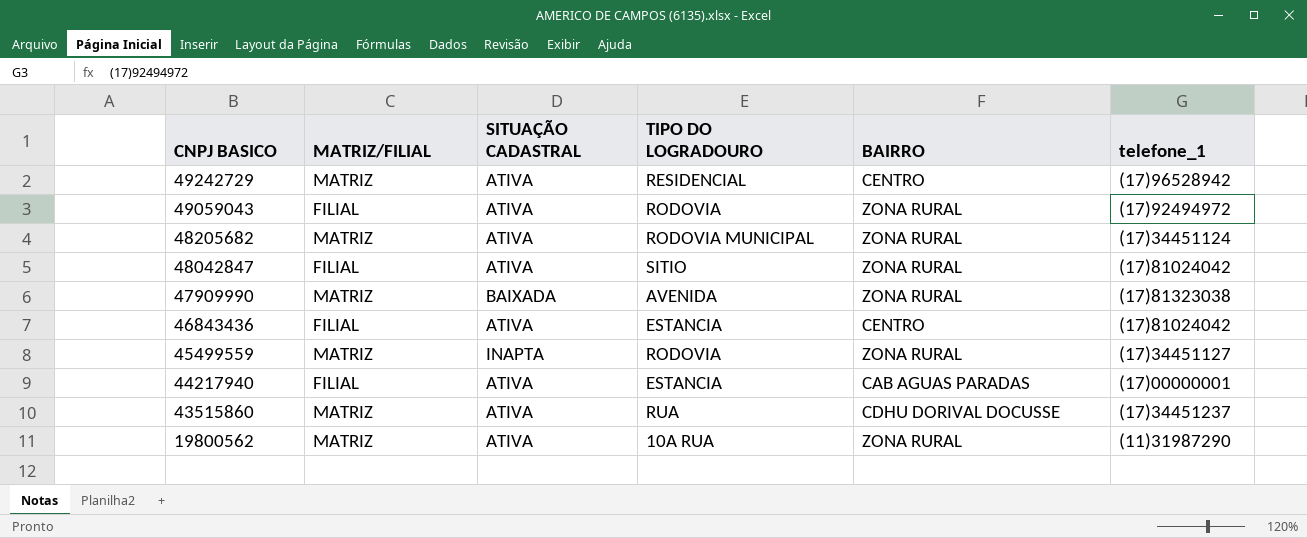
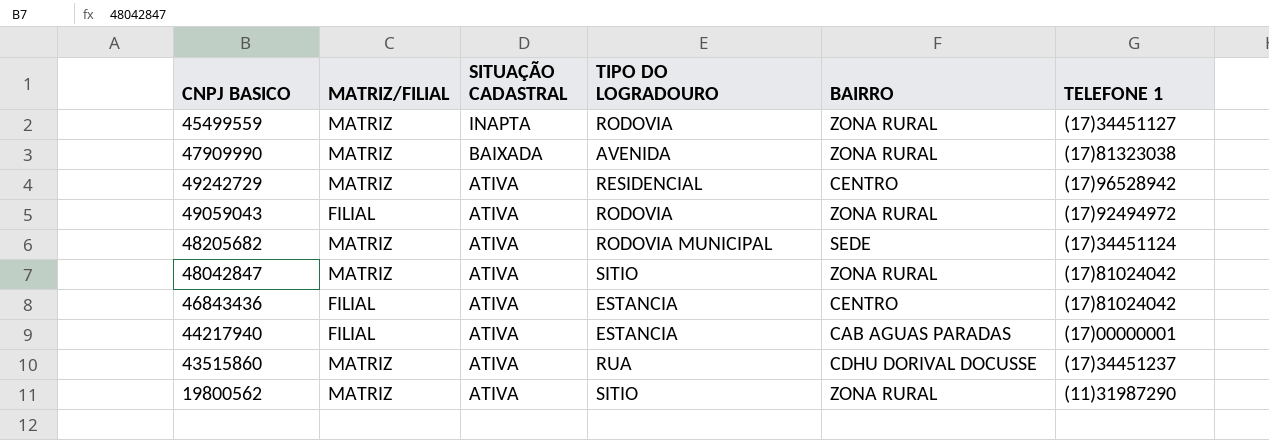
row order: CNPJ BASICO descending -> SITUAÇÃO CADASTRAL descending
column name: telefone_1 -> TELEFONE 1
48205682 | BAIRRO: ZONA RURAL -> SEDE
48042847 | MATRIZ/FILIAL: FILIAL -> MATRIZ
19800562 | TIPO DO LOGRADOURO: 10A RUA -> SITIO

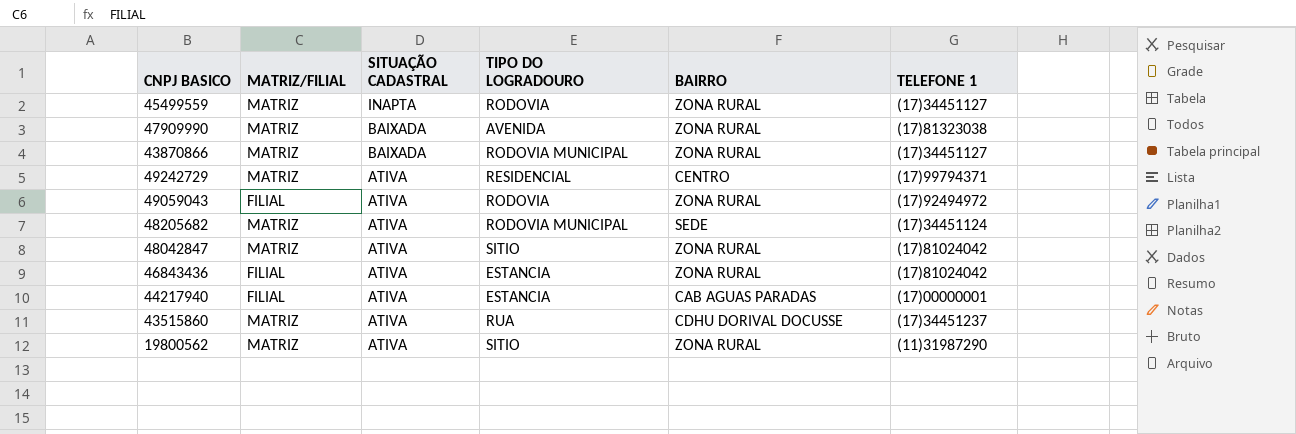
row 43870866: none -> MATRIZ | BAIXADA | RODOVIA MUNICIPAL | ZONA RURAL | (17)34451127
49242729 | TELEFONE 1: (17)96528942 -> (17)99794371
46843436 | BAIRRO: CENTRO -> ZONA RURAL

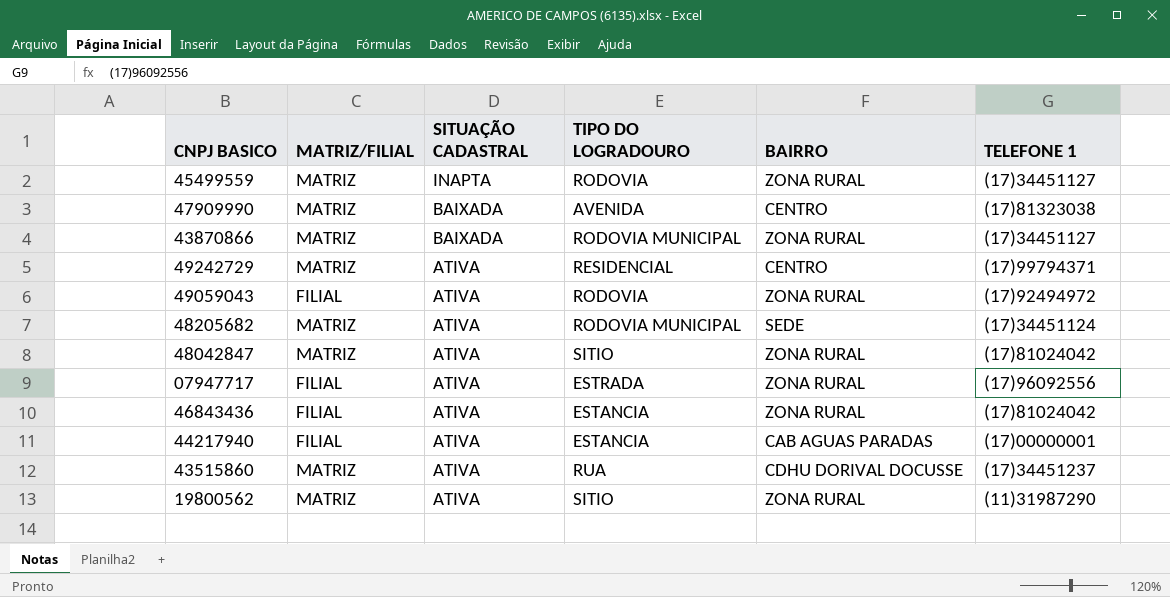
47909990 | BAIRRO: ZONA RURAL -> CENTRO
row 07947717: none -> FILIAL | ATIVA | ESTRADA | ZONA RURAL | (17)96092556

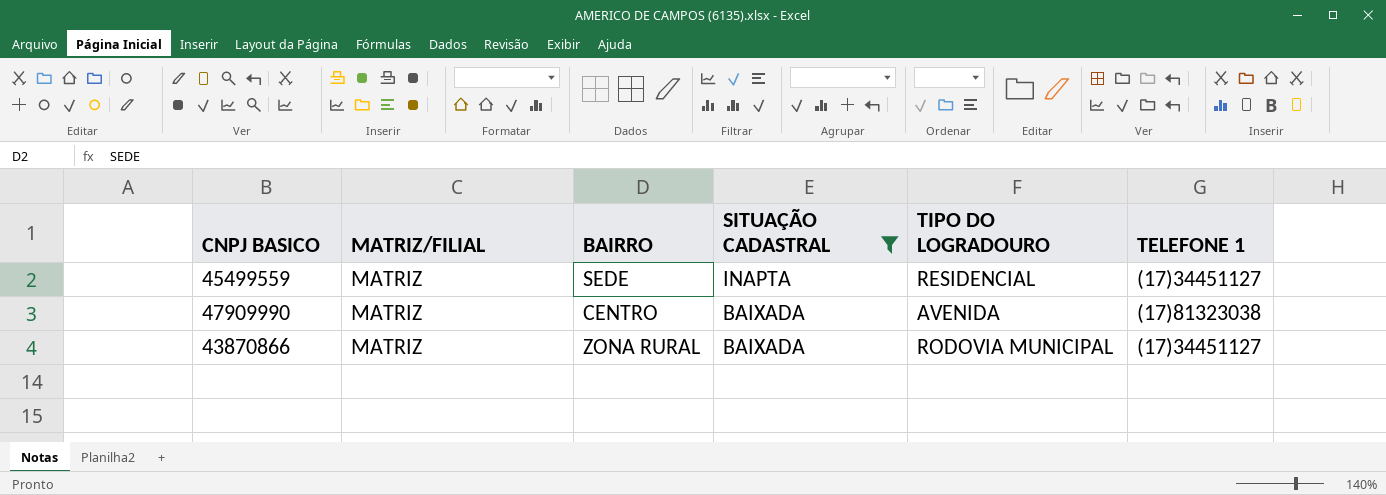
filter: none -> SITUAÇÃO CADASTRAL != ATIVA
column BAIRRO | position: 5 -> 3
45499559 | BAIRRO: ZONA RURAL -> SEDE
45499559 | TIPO DO LOGRADOURO: RODOVIA -> RESIDENCIAL

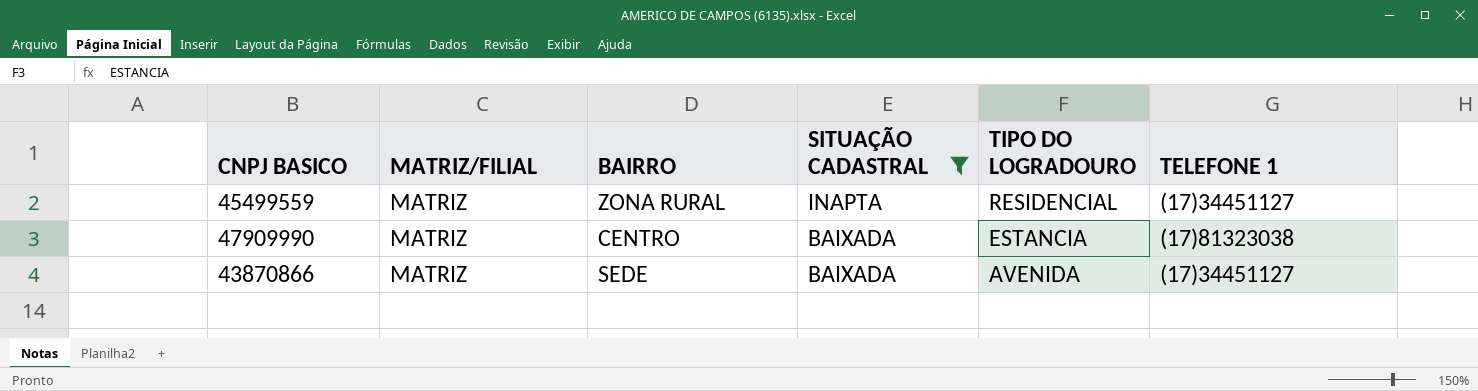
45499559 | BAIRRO: SEDE -> ZONA RURAL
47909990 | TIPO DO LOGRADOURO: AVENIDA -> ESTANCIA
43870866 | BAIRRO: ZONA RURAL -> SEDE
43870866 | TIPO DO LOGRADOURO: RODOVIA MUNICIPAL -> AVENIDA

